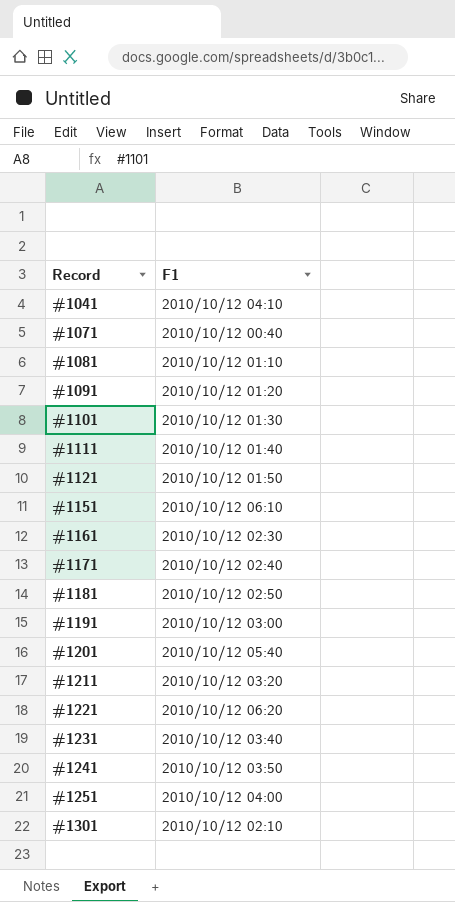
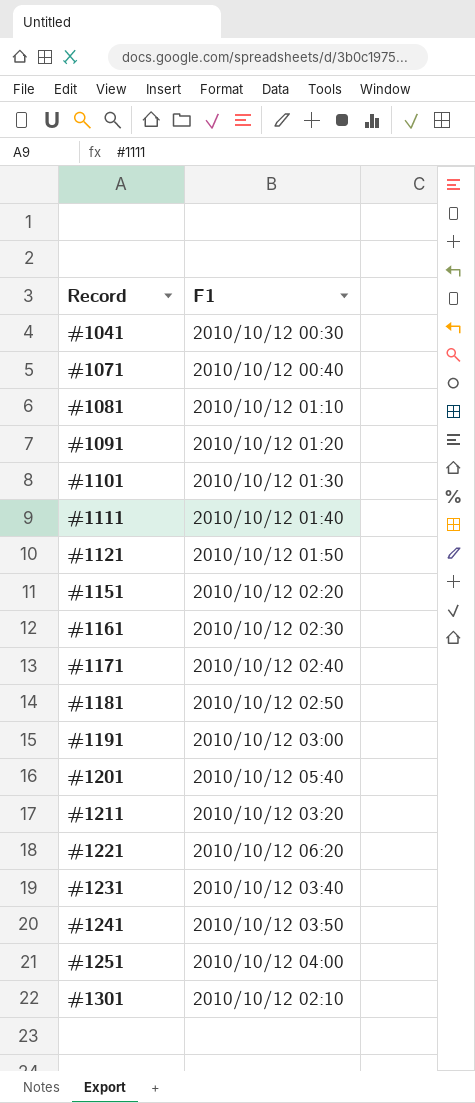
#1041 | F1: 2010/10/12 04:10 -> 2010/10/12 00:30
#1151 | F1: 2010/10/12 06:10 -> 2010/10/12 02:20

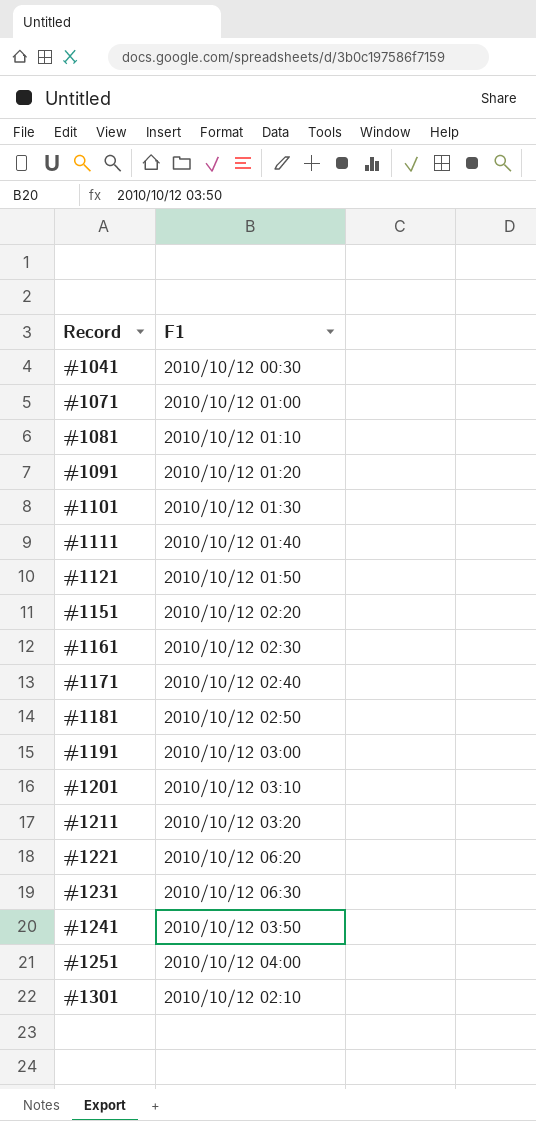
#1071 | F1: 2010/10/12 00:40 -> 2010/10/12 01:00
#1201 | F1: 2010/10/12 05:40 -> 2010/10/12 03:10
#1231 | F1: 2010/10/12 03:40 -> 2010/10/12 06:30

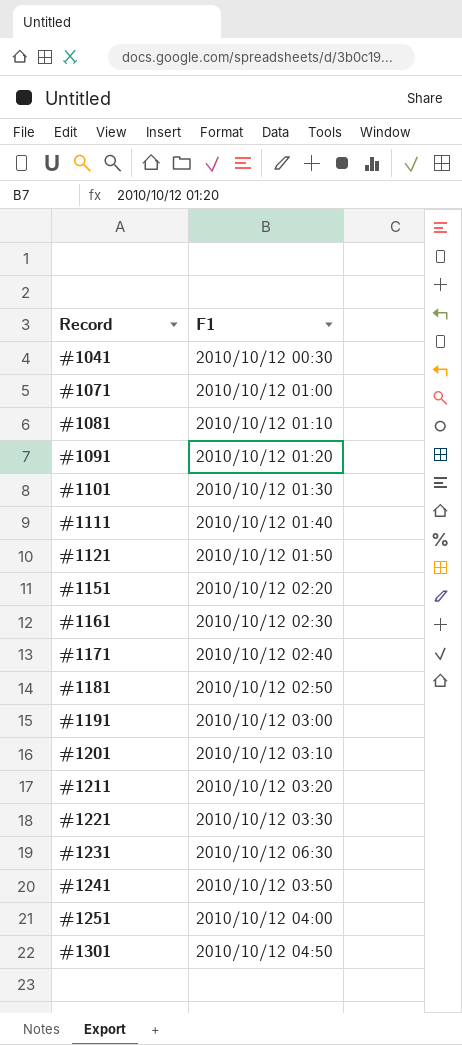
#1221 | F1: 2010/10/12 06:20 -> 2010/10/12 03:30
#1301 | F1: 2010/10/12 02:10 -> 2010/10/12 04:50

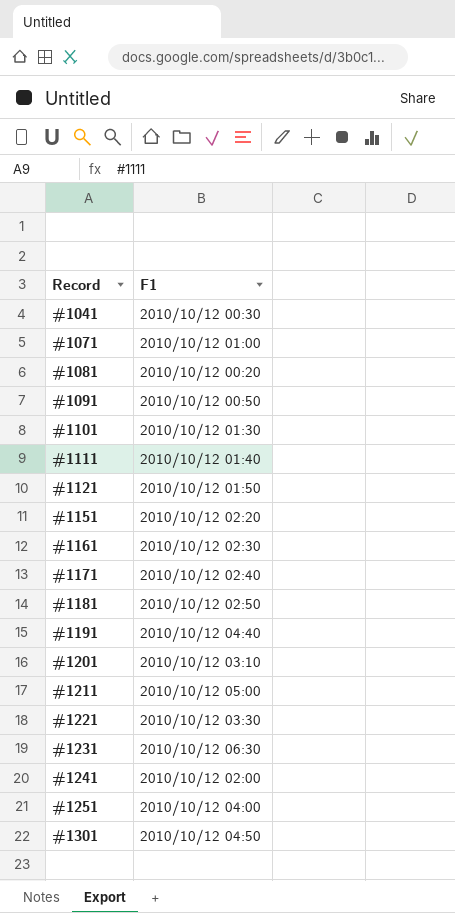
#1081 | F1: 2010/10/12 01:10 -> 2010/10/12 00:20
#1091 | F1: 2010/10/12 01:20 -> 2010/10/12 00:50
#1191 | F1: 2010/10/12 03:00 -> 2010/10/12 04:40
#1211 | F1: 2010/10/12 03:20 -> 2010/10/12 05:00
#1241 | F1: 2010/10/12 03:50 -> 2010/10/12 02:00

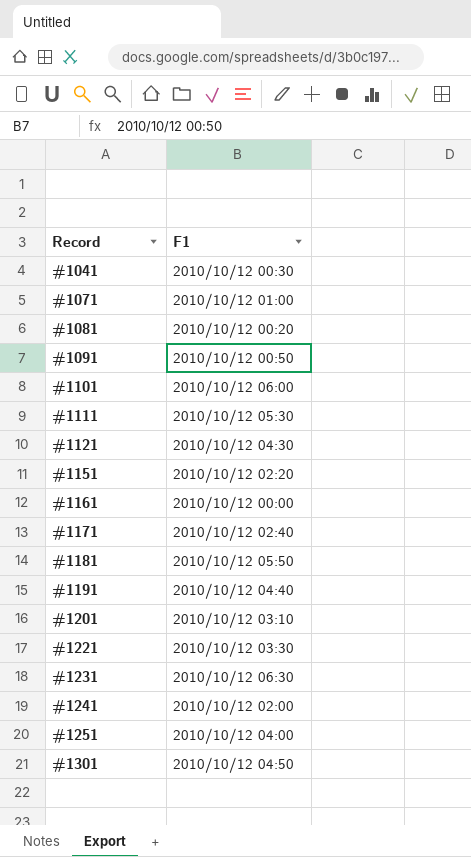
row #1211: 2010/10/12 05:00 -> none
#1101 | F1: 2010/10/12 01:30 -> 2010/10/12 06:00
#1111 | F1: 2010/10/12 01:40 -> 2010/10/12 05:30
#1121 | F1: 2010/10/12 01:50 -> 2010/10/12 04:30
#1161 | F1: 2010/10/12 02:30 -> 2010/10/12 00:00
#1181 | F1: 2010/10/12 02:50 -> 2010/10/12 05:50

